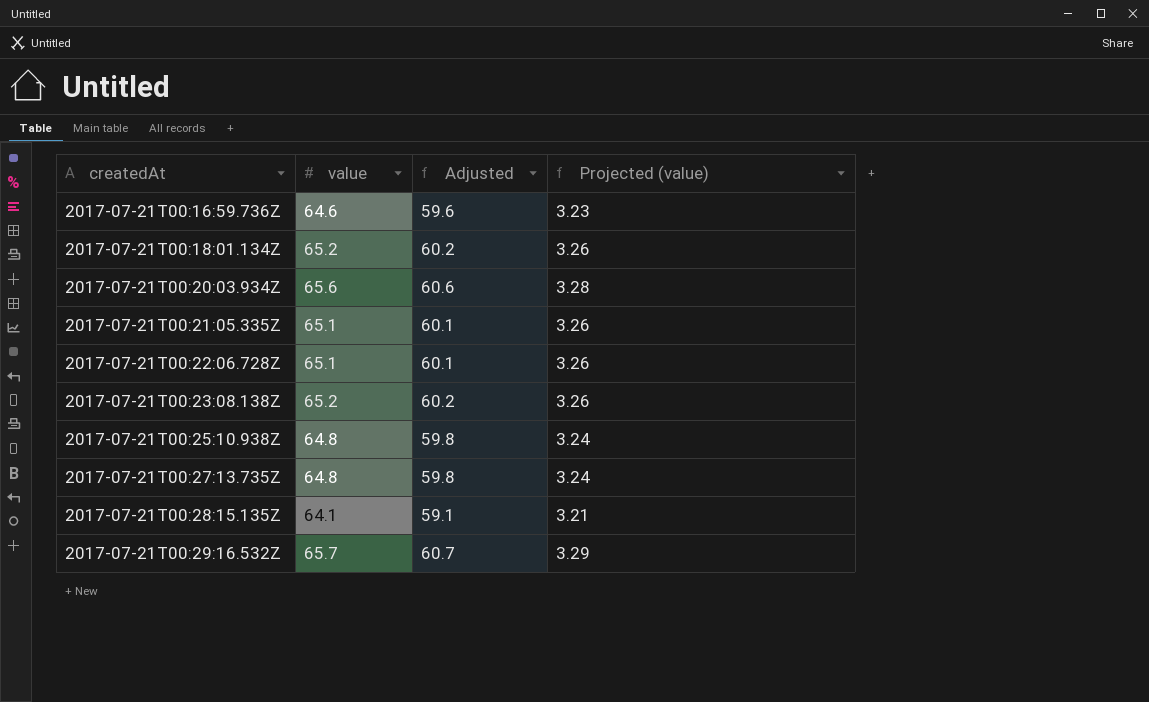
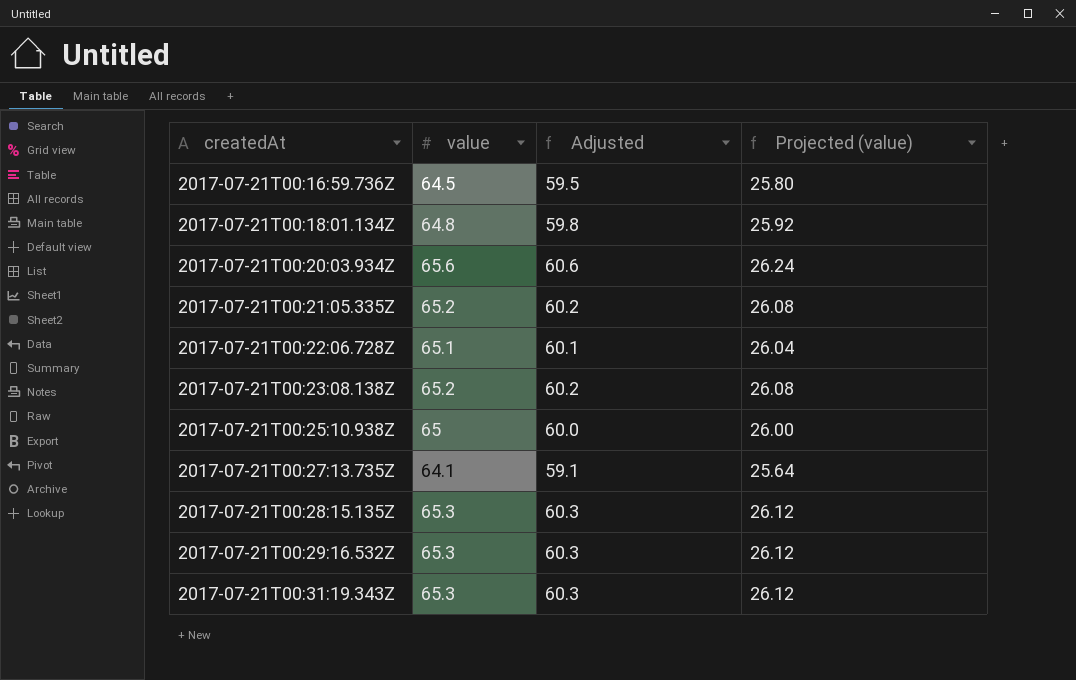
column Projected (value) | formula: [value] * 0.05 -> [value] * 0.4
2017-07-21T00:16:59.736Z | value: 64.6 -> 64.5
2017-07-21T00:16:59.736Z | Adjusted: 59.6 -> 59.5
2017-07-21T00:18:01.134Z | value: 65.2 -> 64.8
2017-07-21T00:18:01.134Z | Adjusted: 60.2 -> 59.8
2017-07-21T00:21:05.335Z | value: 65.1 -> 65.2
2017-07-21T00:21:05.335Z | Adjusted: 60.1 -> 60.2
2017-07-21T00:25:10.938Z | value: 64.8 -> 65
2017-07-21T00:25:10.938Z | Adjusted: 59.8 -> 60.0
2017-07-21T00:27:13.735Z | value: 64.8 -> 64.1
2017-07-21T00:27:13.735Z | Adjusted: 59.8 -> 59.1
2017-07-21T00:28:15.135Z | value: 64.1 -> 65.3
2017-07-21T00:28:15.135Z | Adjusted: 59.1 -> 60.3
2017-07-21T00:29:16.532Z | value: 65.7 -> 65.3
2017-07-21T00:29:16.532Z | Adjusted: 60.7 -> 60.3
row 2017-07-21T00:31:19.343Z: none -> 65.3 | 60.3 | 26.12

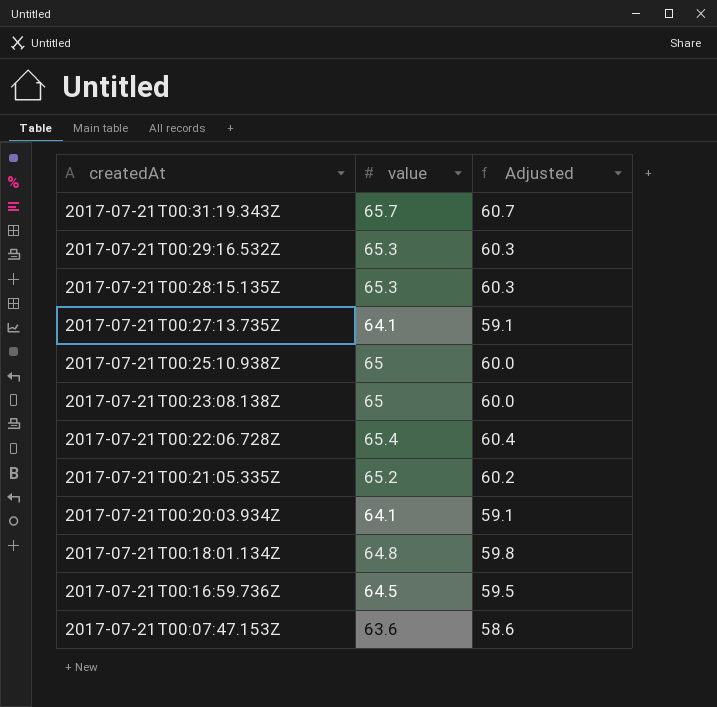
row order: createdAt ascending -> createdAt descending
column Projected (value) | formula: [value] * 0.4 -> none
2017-07-21T00:31:19.343Z | value: 65.3 -> 65.7
2017-07-21T00:31:19.343Z | Adjusted: 60.3 -> 60.7
2017-07-21T00:23:08.138Z | value: 65.2 -> 65
2017-07-21T00:23:08.138Z | Adjusted: 60.2 -> 60.0
2017-07-21T00:22:06.728Z | value: 65.1 -> 65.4
2017-07-21T00:22:06.728Z | Adjusted: 60.1 -> 60.4
2017-07-21T00:20:03.934Z | value: 65.6 -> 64.1
2017-07-21T00:20:03.934Z | Adjusted: 60.6 -> 59.1
row 2017-07-21T00:07:47.153Z: none -> 63.6 | 58.6

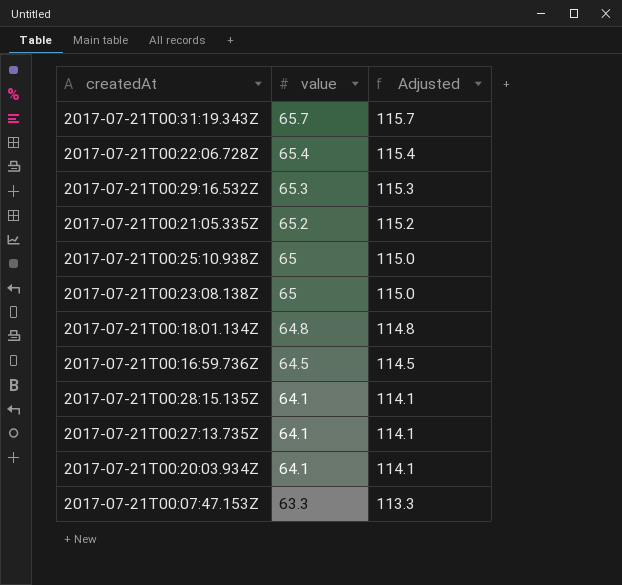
row order: createdAt descending -> value descending
column Adjusted | formula: [value] - 5 -> [value] + 50
2017-07-21T00:28:15.135Z | value: 65.3 -> 64.1
2017-07-21T00:07:47.153Z | value: 63.6 -> 63.3

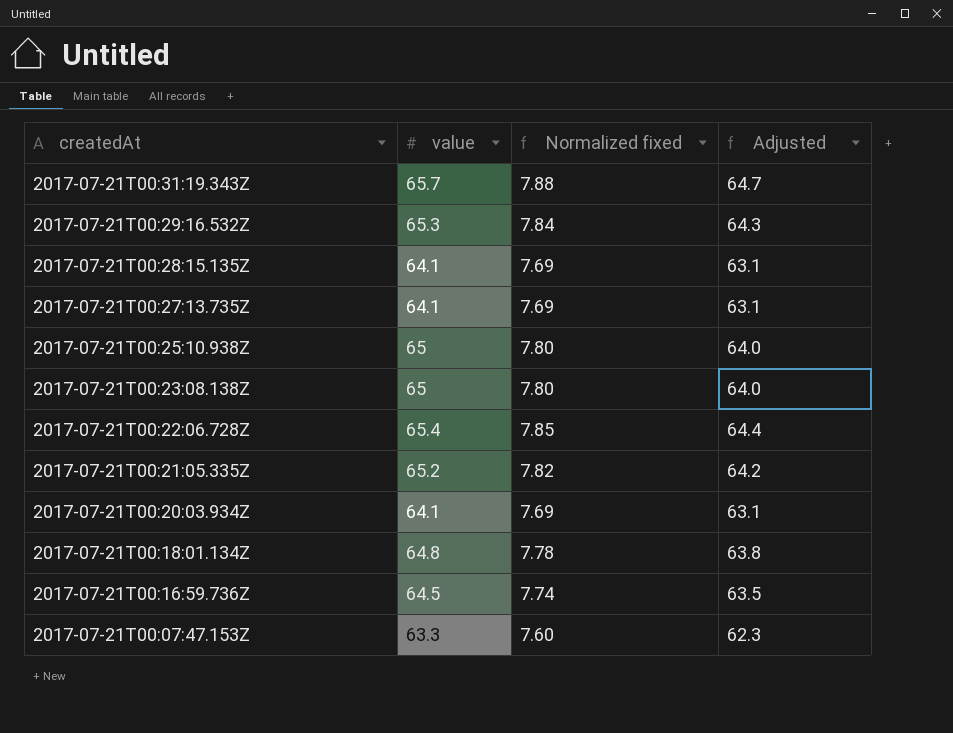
row order: value descending -> createdAt descending
column Normalized fixed | formula: none -> [value] * 0.12
column Adjusted | formula: [value] + 50 -> [value] - 1

